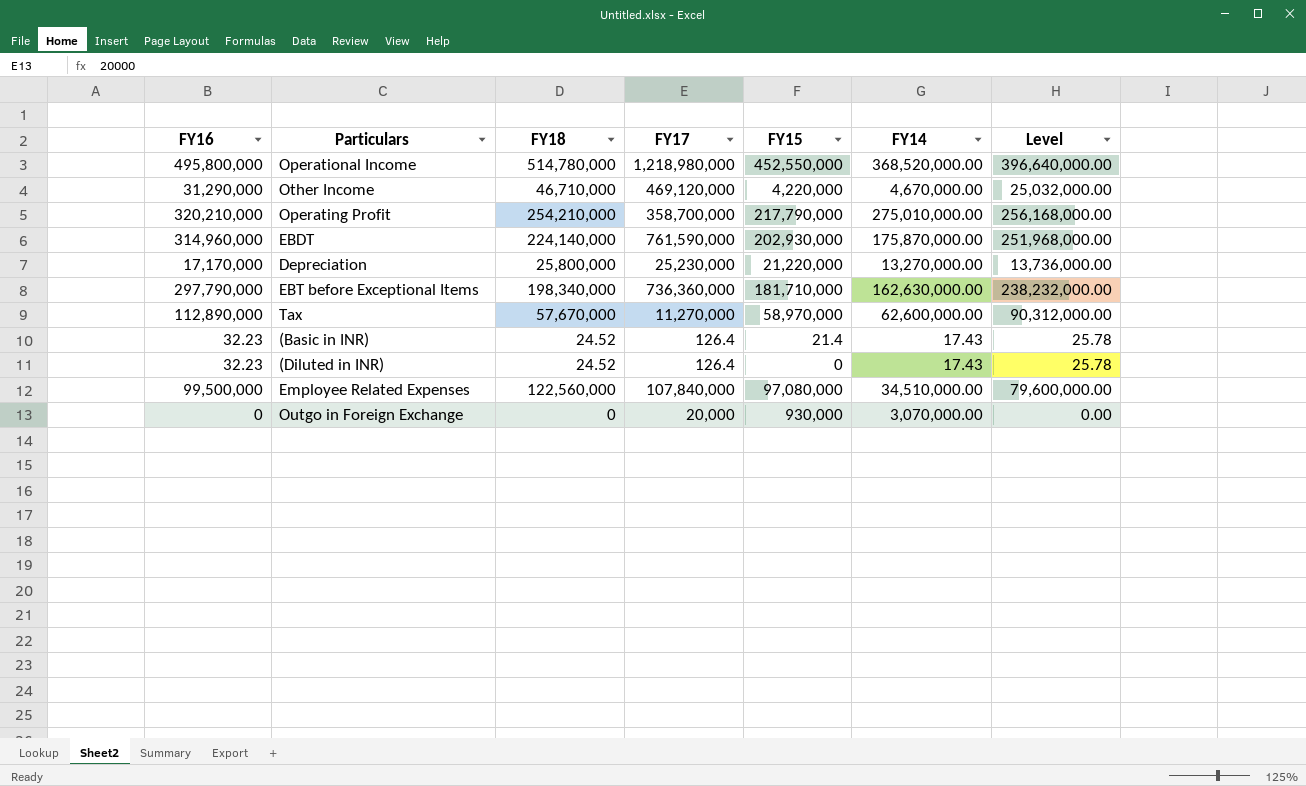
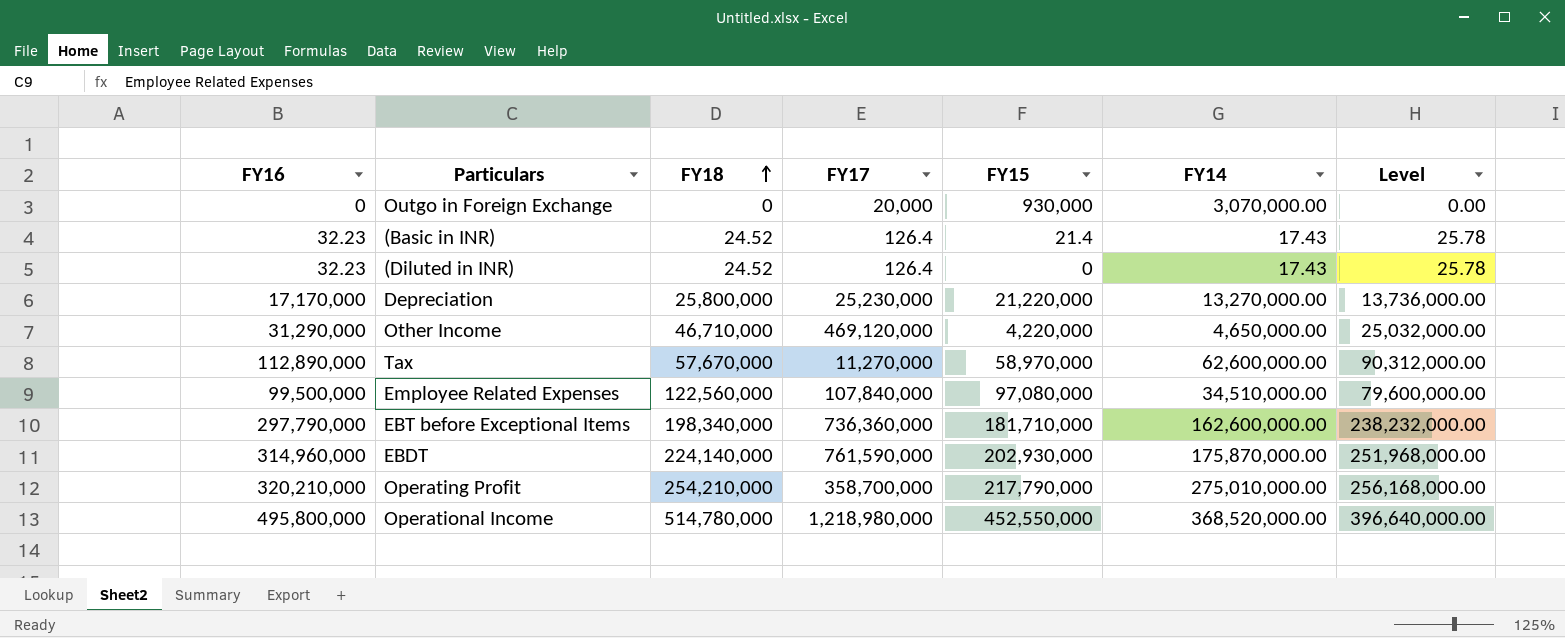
row order: none -> FY18 ascending
Other Income | FY14: 4,670,000.00 -> 4,650,000.00
EBT before Exceptional Items | FY14: 162,630,000.00 -> 162,600,000.00

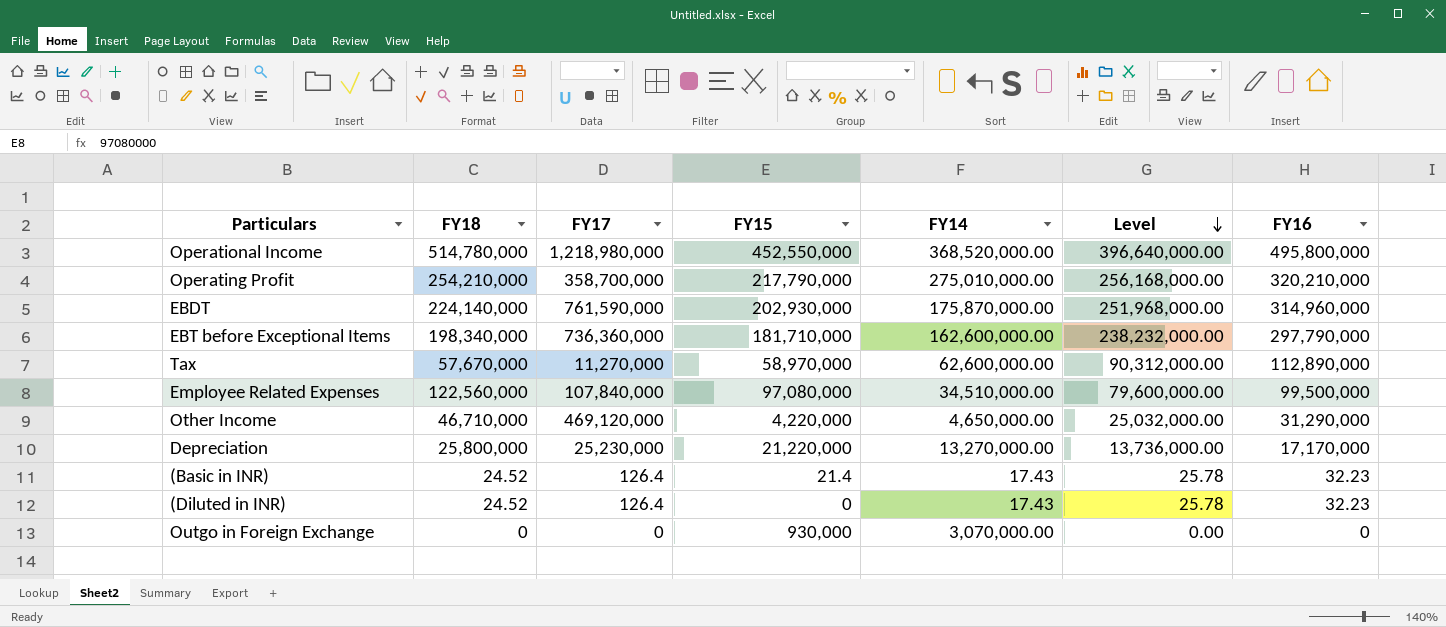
row order: FY18 ascending -> Level descending
column FY16 | position: 1 -> 7
Outgo in Foreign Exchange | FY17: 20,000 -> 0

